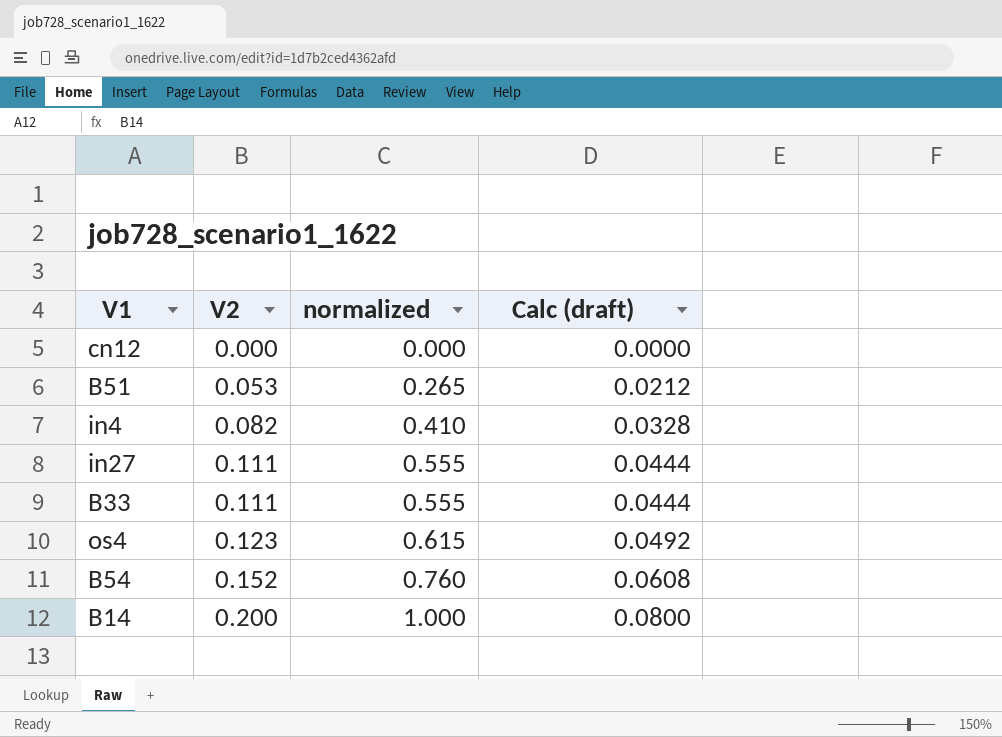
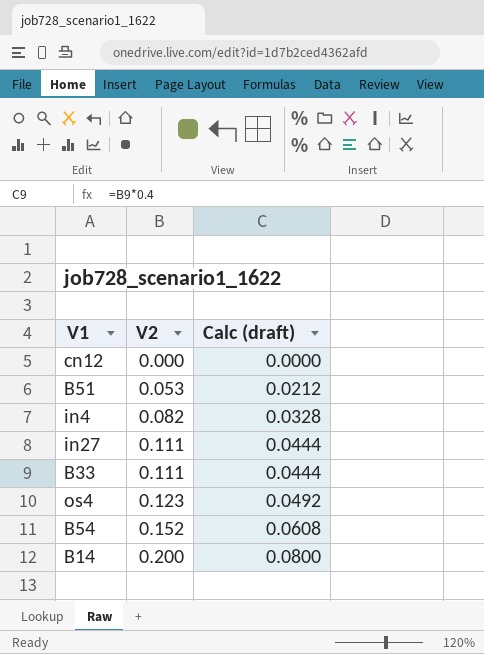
column normalized | formula: [V2] * 5 -> none

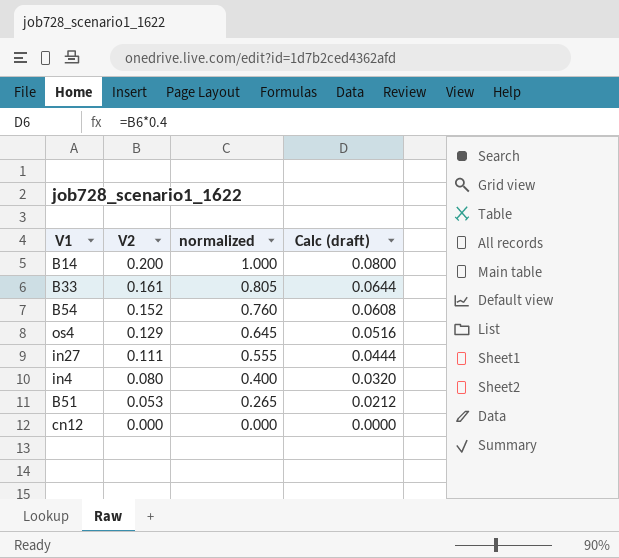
row order: V2 ascending -> V2 descending
column normalized | formula: none -> [V2] * 5
B33 | V2: 0.111 -> 0.161
B33 | Calc (draft): 0.0444 -> 0.0644
os4 | V2: 0.123 -> 0.129
os4 | Calc (draft): 0.0492 -> 0.0516
in4 | V2: 0.082 -> 0.080
in4 | Calc (draft): 0.0328 -> 0.0320

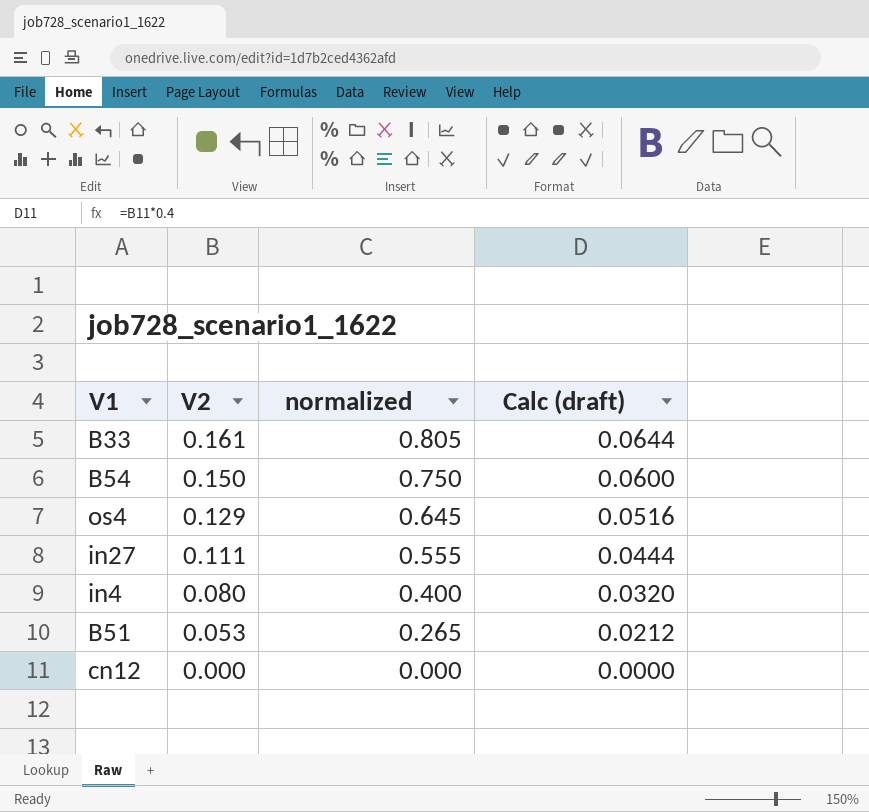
row B14: 0.200 | 1.000 | 0.0800 -> none
B54 | V2: 0.152 -> 0.150
B54 | normalized: 0.760 -> 0.750
B54 | Calc (draft): 0.0608 -> 0.0600

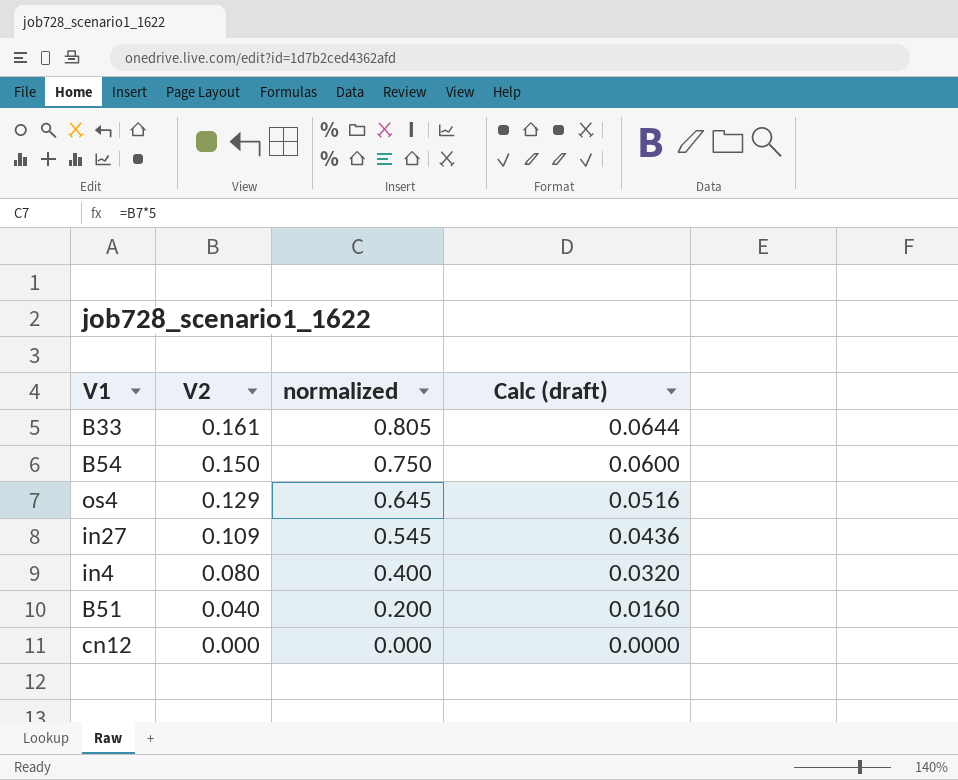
in27 | V2: 0.111 -> 0.109
in27 | normalized: 0.555 -> 0.545
in27 | Calc (draft): 0.0444 -> 0.0436
B51 | V2: 0.053 -> 0.040
B51 | normalized: 0.265 -> 0.200
B51 | Calc (draft): 0.0212 -> 0.0160

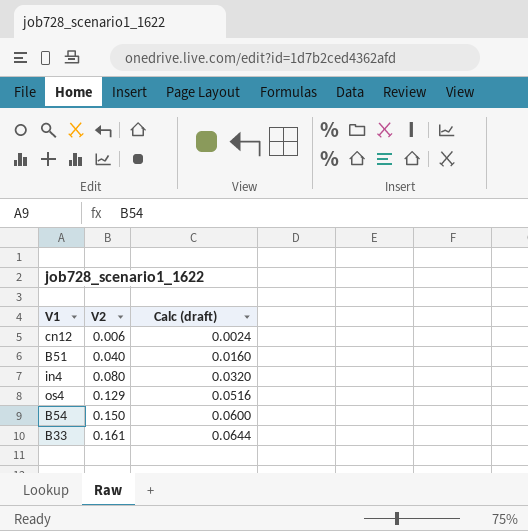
row order: V2 descending -> V2 ascending
column normalized | formula: [V2] * 5 -> none
row in27: 0.109 | 0.545 | 0.0436 -> none
cn12 | V2: 0.000 -> 0.006
cn12 | Calc (draft): 0.0000 -> 0.0024

